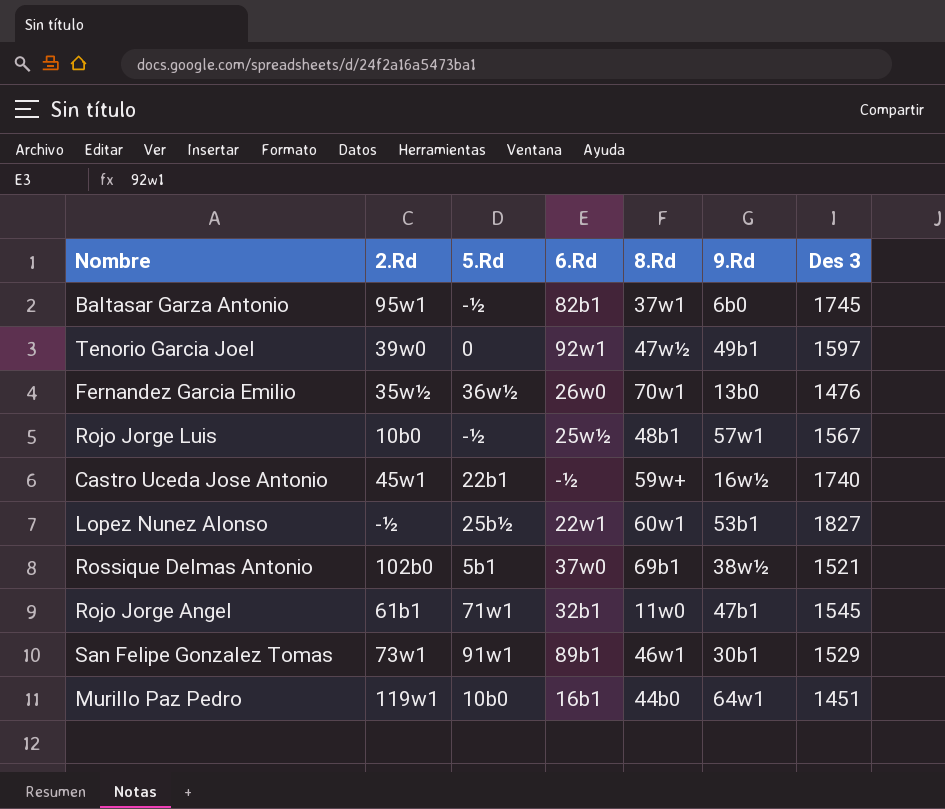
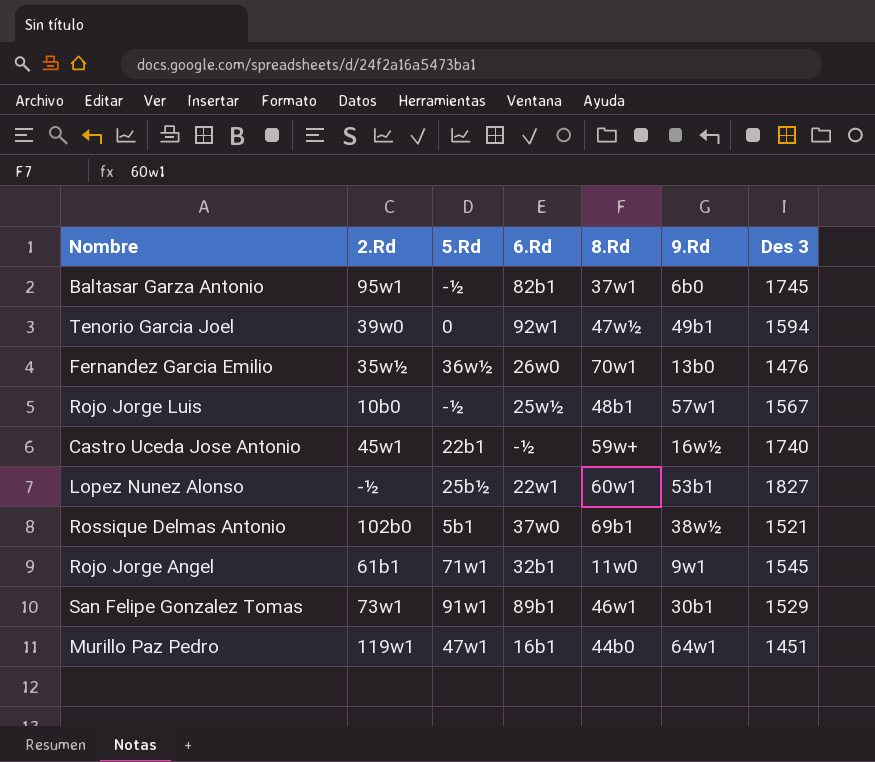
Tenorio Garcia Joel | Des 3: 1597 -> 1594
Rojo Jorge Angel | 9.Rd: 47b1 -> 9w1
Murillo Paz Pedro | 5.Rd: 10b0 -> 47w1

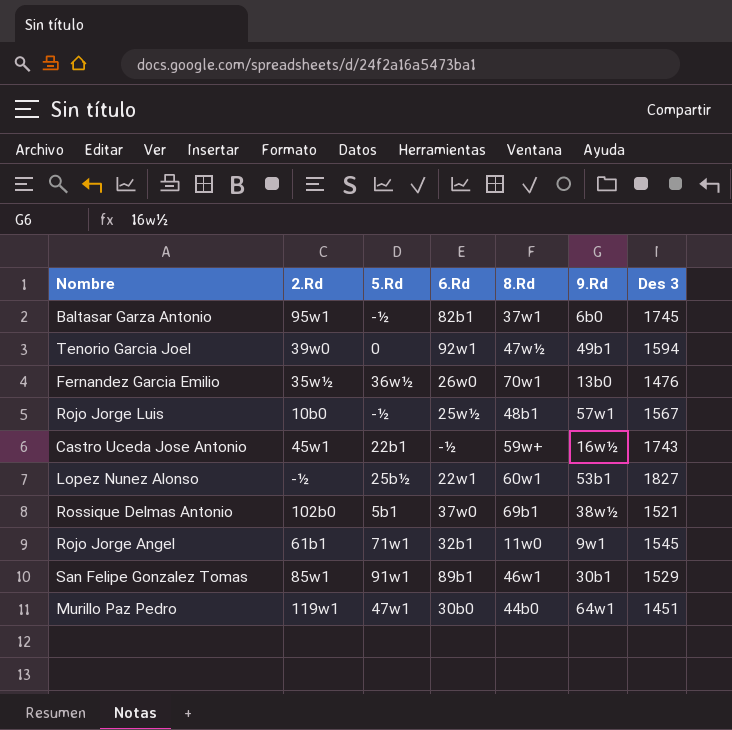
Castro Uceda Jose Antonio | Des 3: 1740 -> 1743
San Felipe Gonzalez Tomas | 2.Rd: 73w1 -> 85w1
Murillo Paz Pedro | 6.Rd: 16b1 -> 30b0

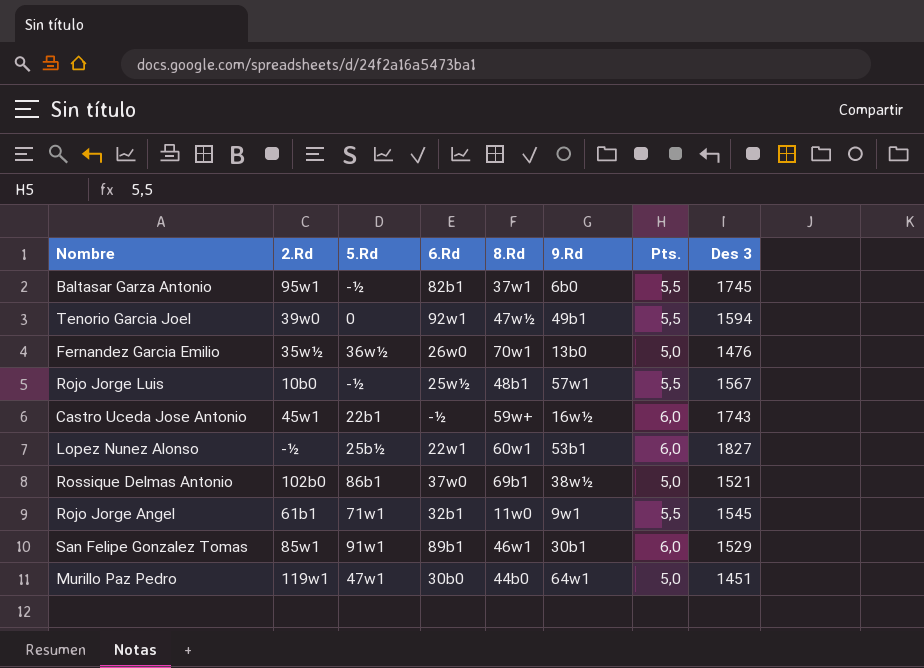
column Pts. | position: none -> 7
Rossique Delmas Antonio | 5.Rd: 5b1 -> 86b1

